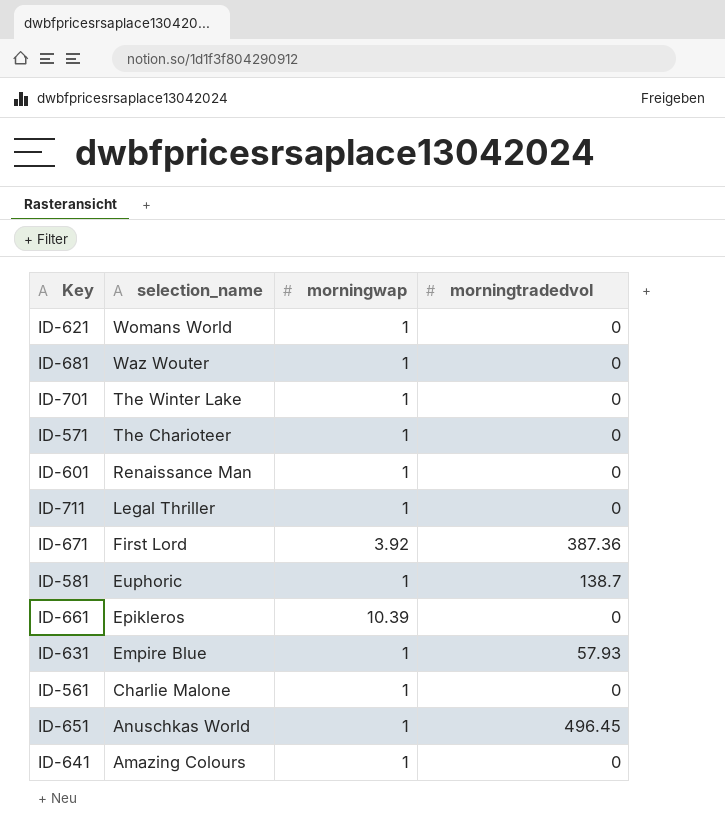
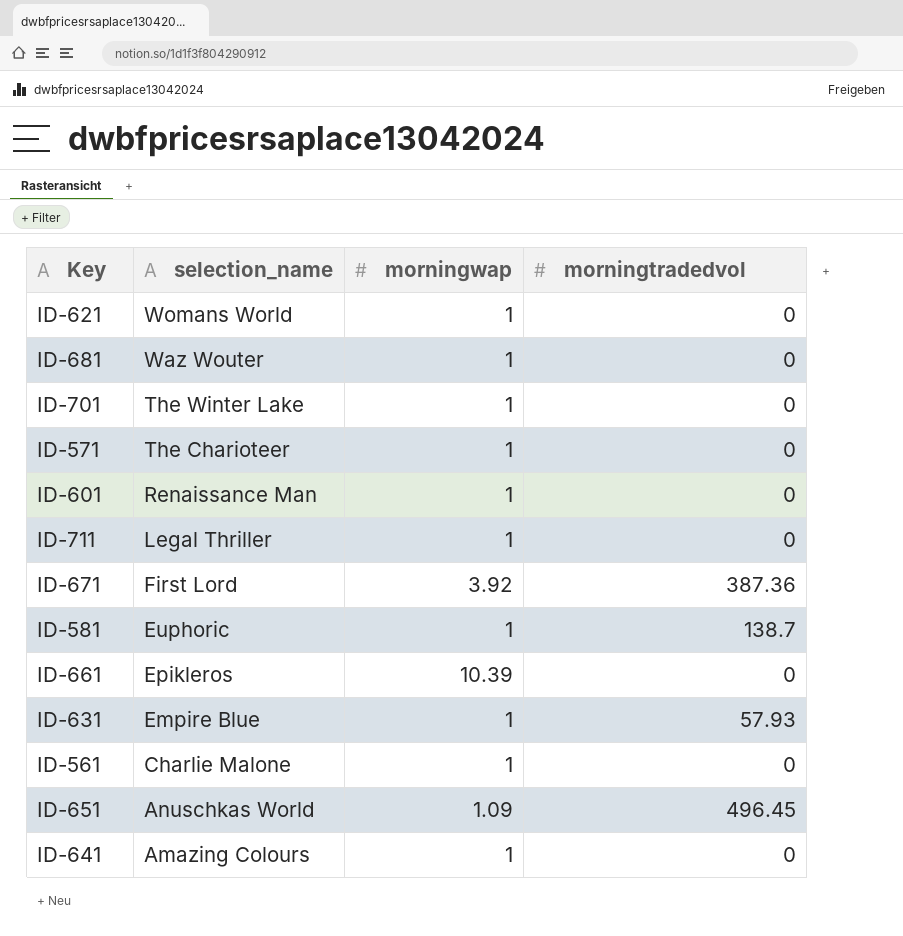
ID-651 | morningwap: 1 -> 1.09

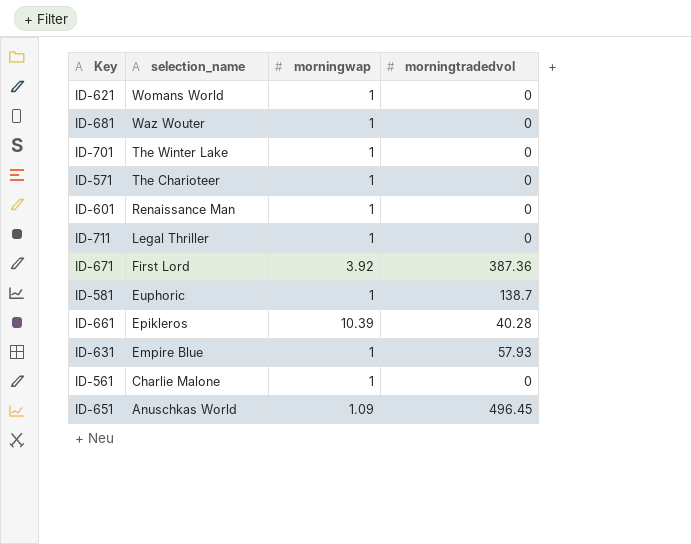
row ID-641: Amazing Colours | 1 | 0 -> none
ID-661 | morningtradedvol: 0 -> 40.28

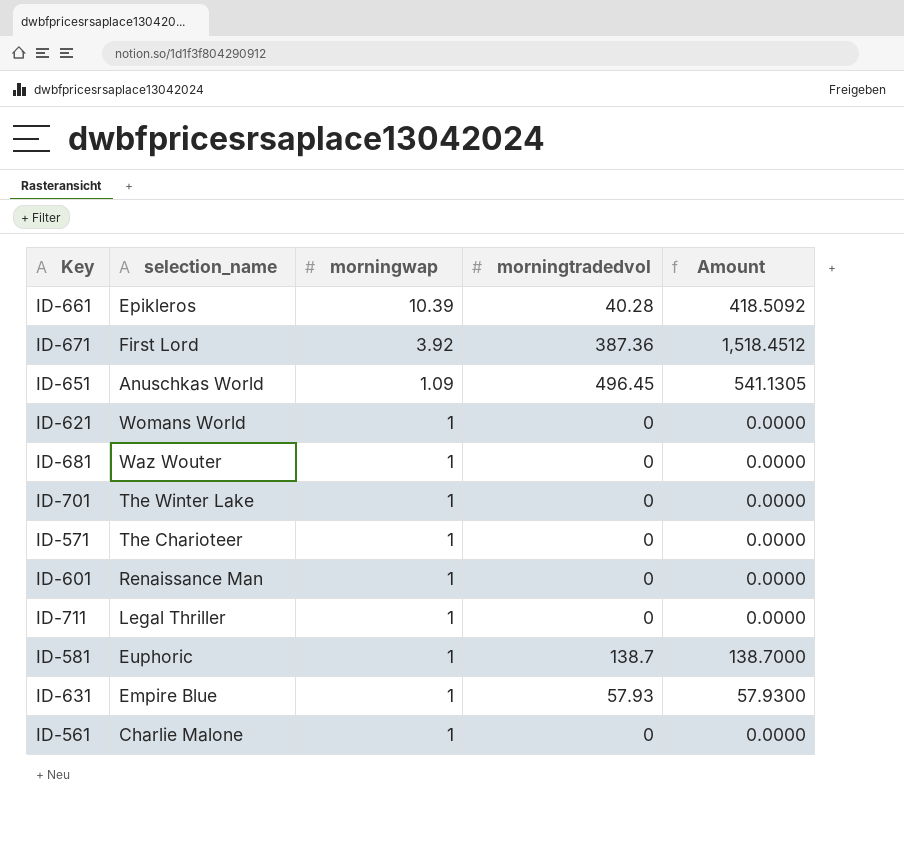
row order: selection_name descending -> morningwap descending
column Amount | formula: none -> [morningwap] * [morningtradedvol]

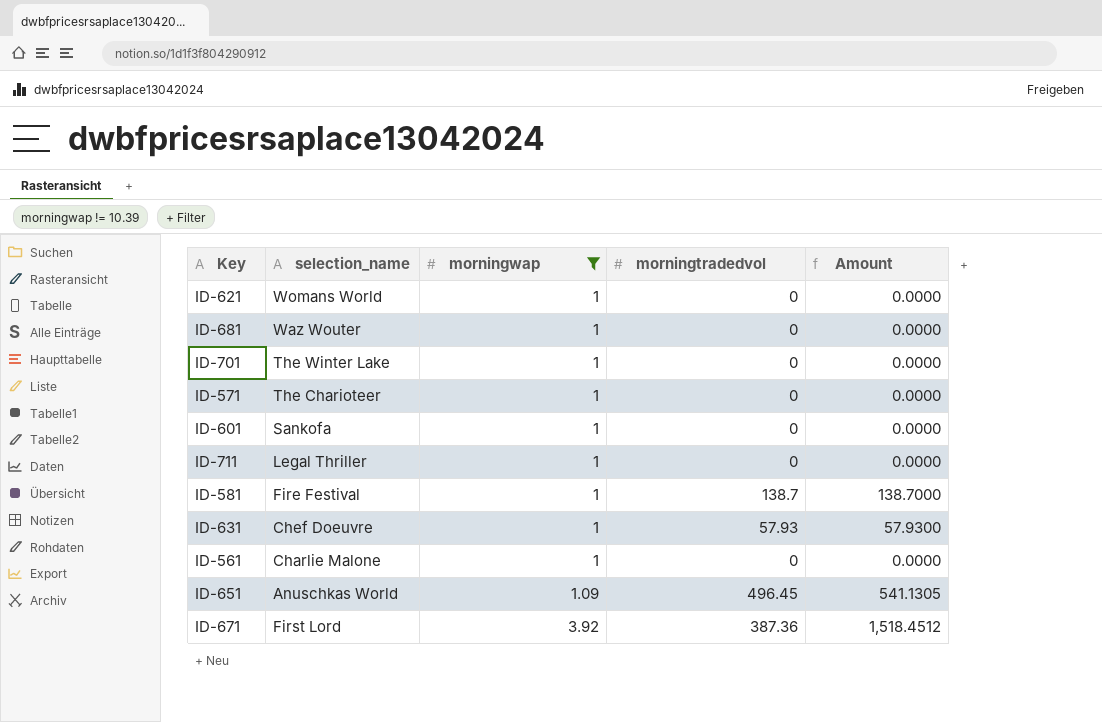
filter: none -> morningwap != 10.39
row order: morningwap descending -> morningwap ascending
ID-601 | selection_name: Renaissance Man -> Sankofa
ID-581 | selection_name: Euphoric -> Fire Festival
ID-631 | selection_name: Empire Blue -> Chef Doeuvre

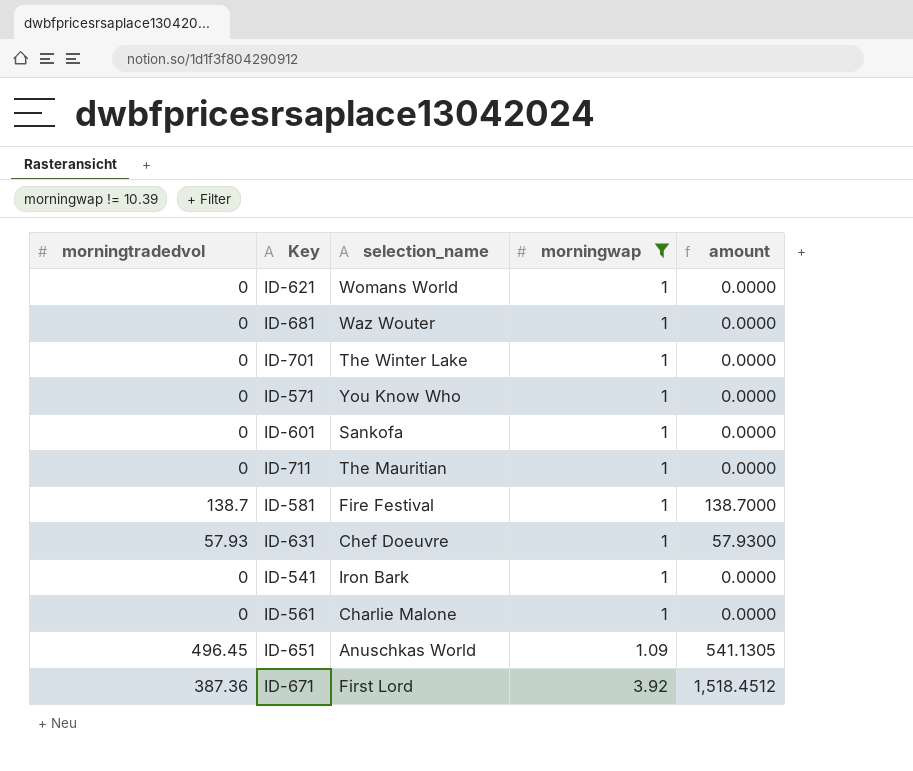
column morningtradedvol | position: 4 -> 1
column name: Amount -> amount
ID-571 | selection_name: The Charioteer -> You Know Who
ID-711 | selection_name: Legal Thriller -> The Mauritian
row ID-541: none -> 0 | Iron Bark | 1 | 0.0000

